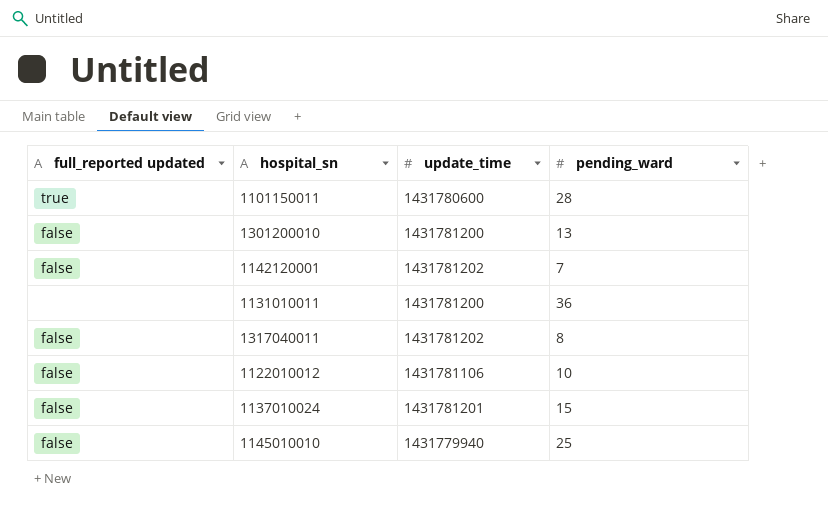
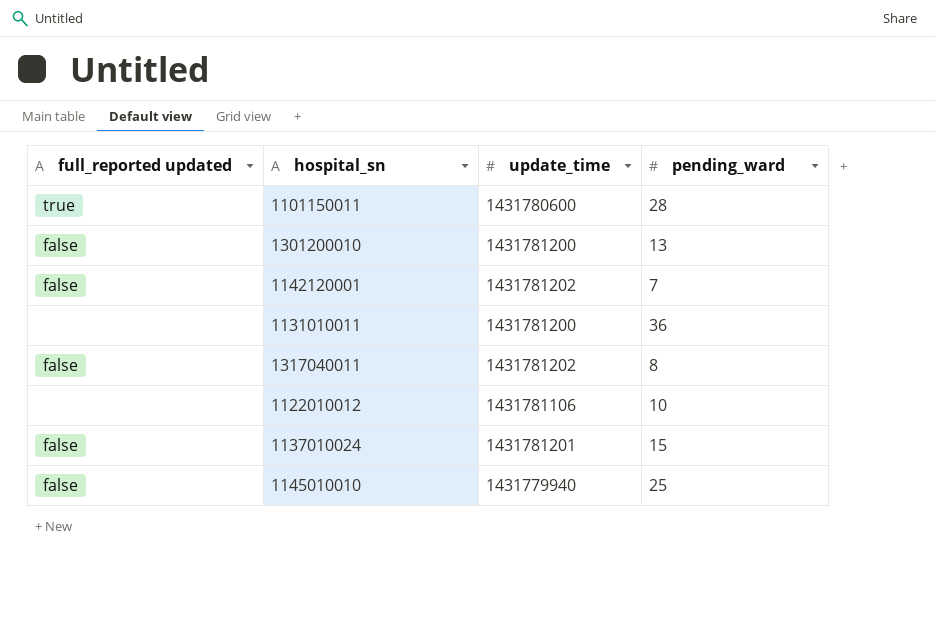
1122010012 | full_reported updated: false -> none

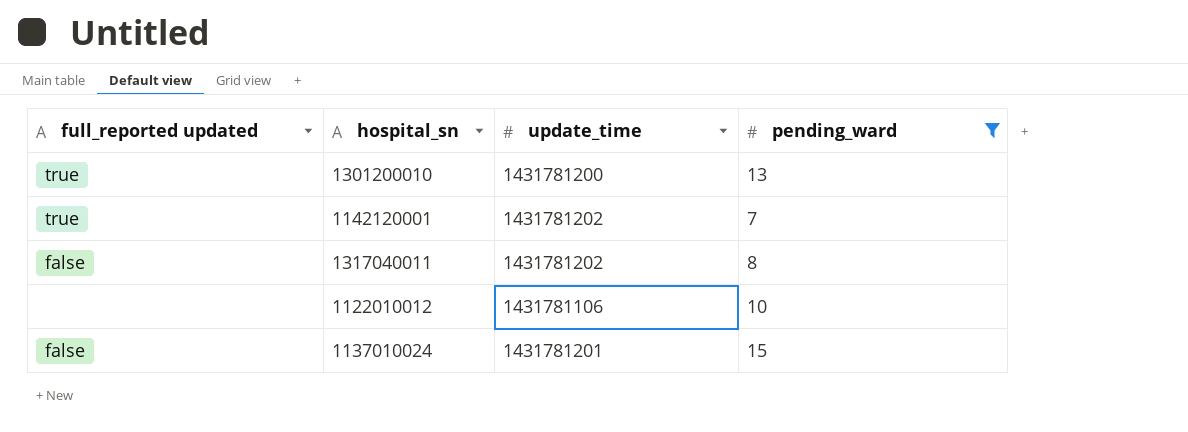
filter: none -> pending_ward <= 15
1301200010 | full_reported updated: false -> true
1142120001 | full_reported updated: false -> true

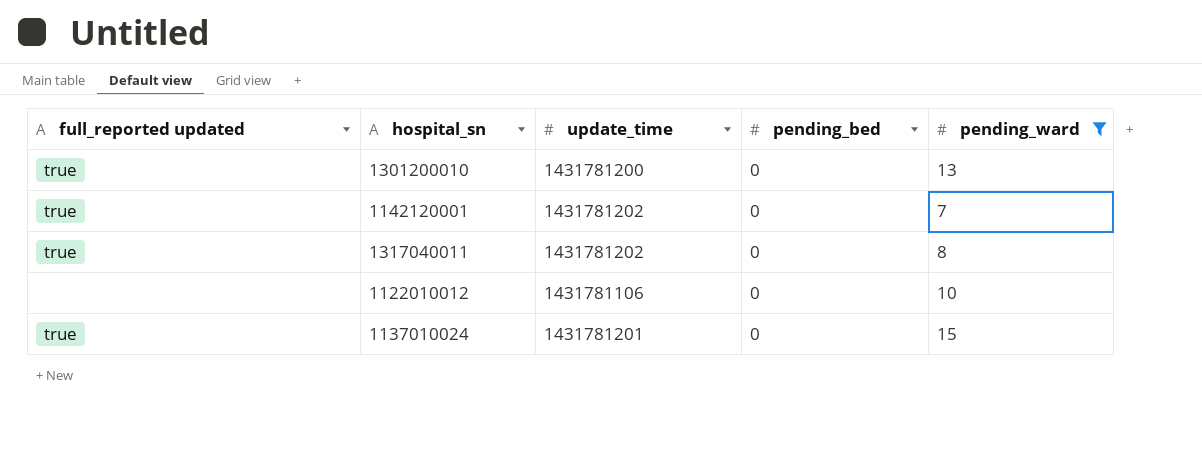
column pending_bed | position: none -> 4
1317040011 | full_reported updated: false -> true
1137010024 | full_reported updated: false -> true

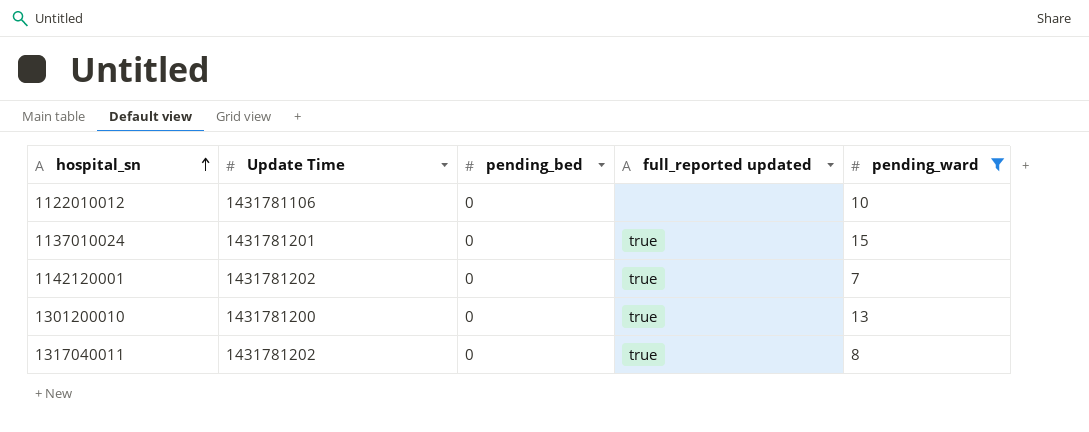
row order: none -> hospital_sn ascending
column name: update_time -> Update Time
column full_reported updated | position: 1 -> 4

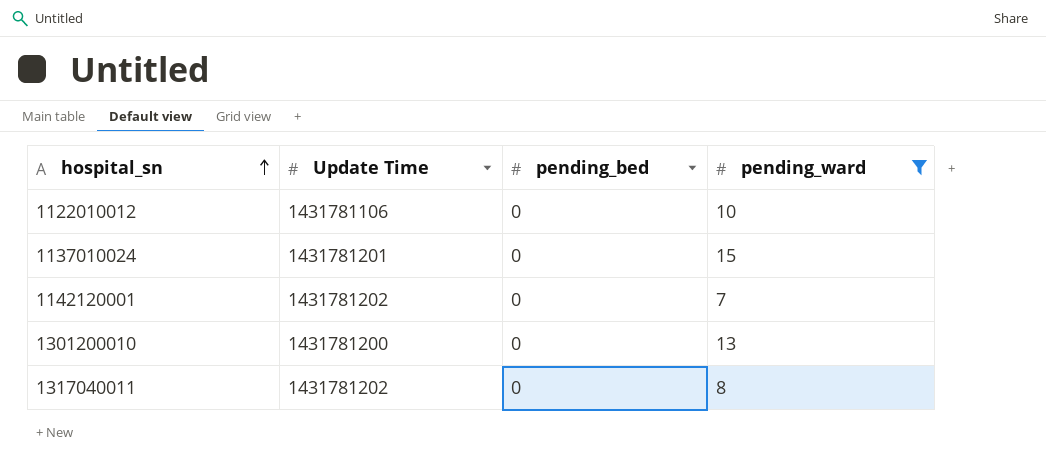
column full_reported updated | position: 4 -> none

